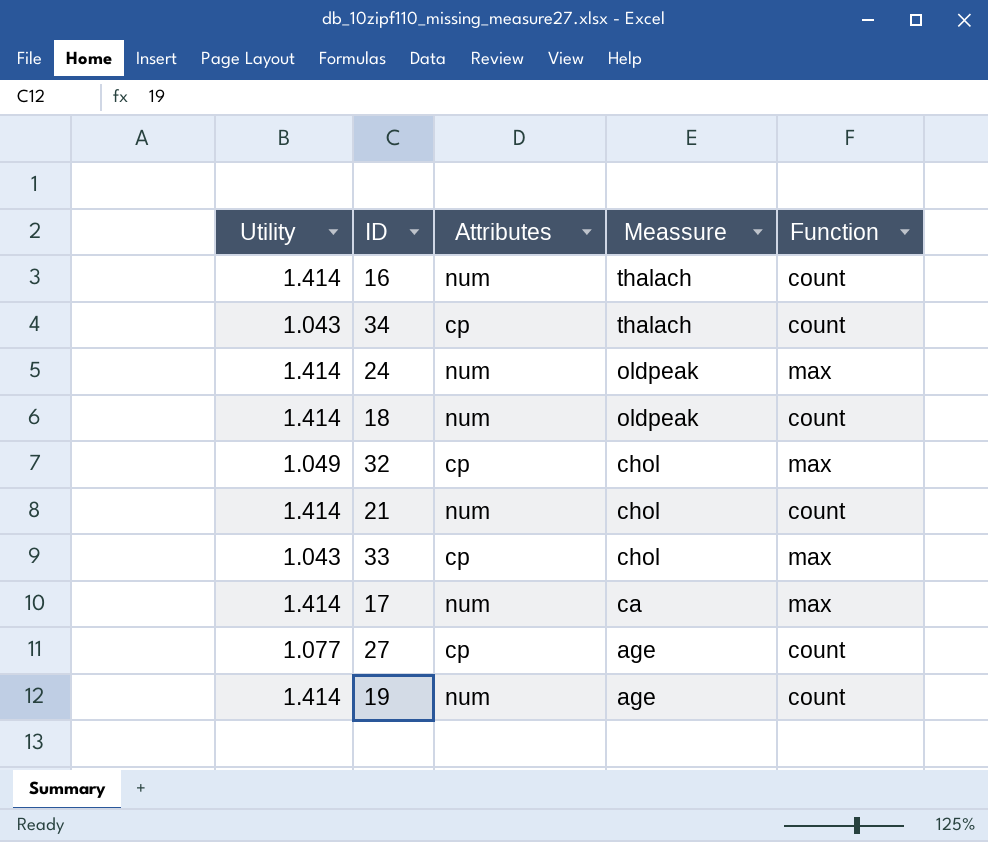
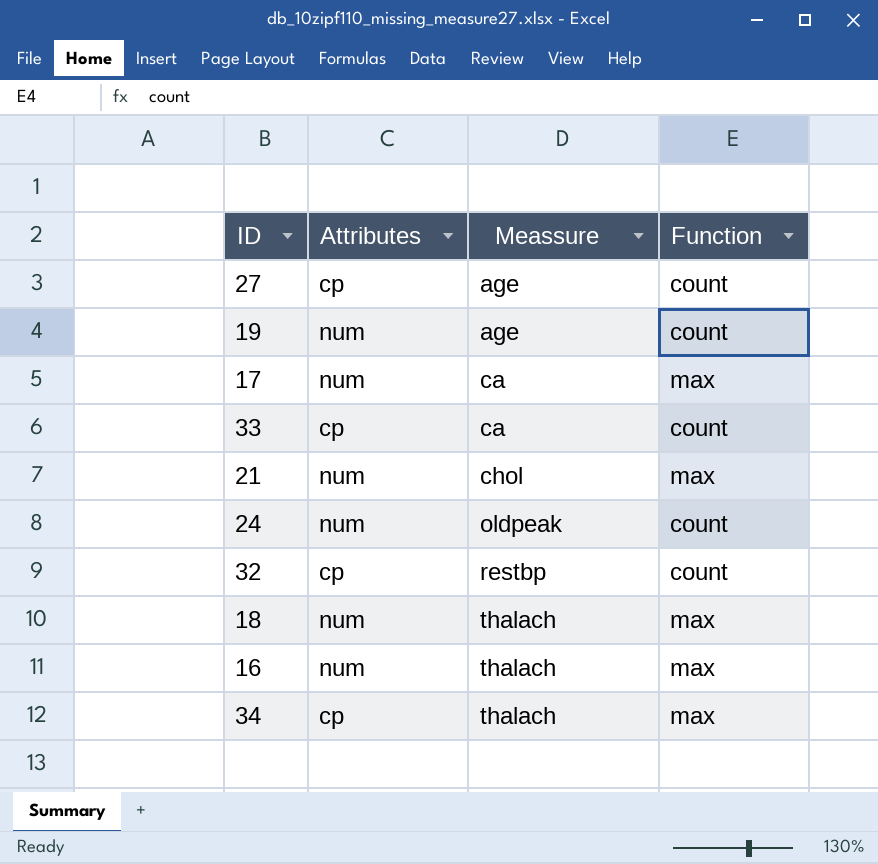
row order: Meassure descending -> Meassure ascending
column Utility | position: 1 -> none
33 | Meassure: chol -> ca
33 | Function: max -> count
21 | Function: count -> max
24 | Function: max -> count
32 | Meassure: chol -> restbp
32 | Function: max -> count
18 | Meassure: oldpeak -> thalach
18 | Function: count -> max
16 | Function: count -> max
34 | Function: count -> max

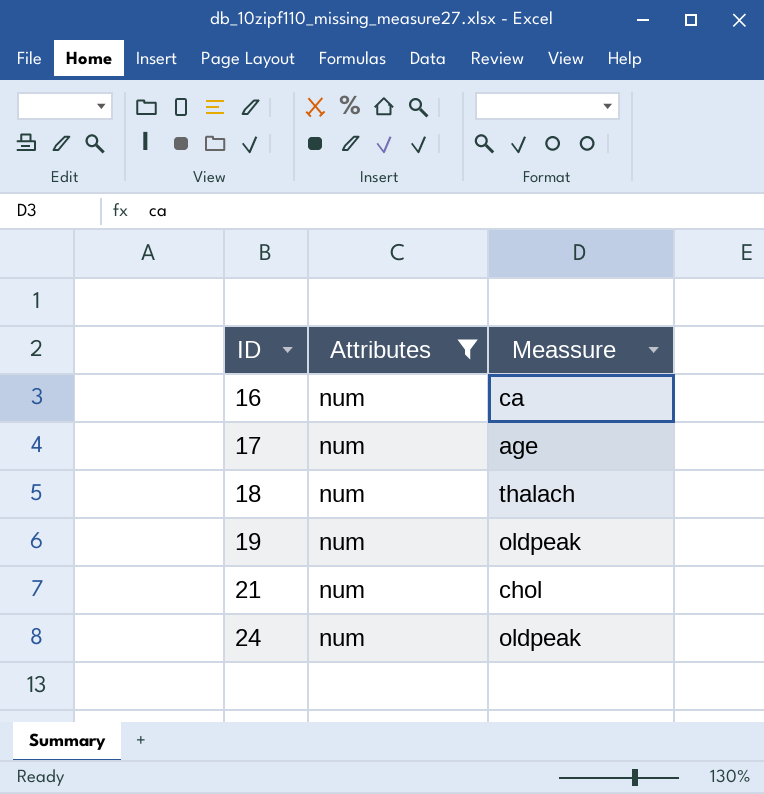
filter: none -> Attributes = num
row order: Meassure ascending -> ID ascending
column Function | position: 4 -> none
16 | Meassure: thalach -> ca
17 | Meassure: ca -> age
19 | Meassure: age -> oldpeak

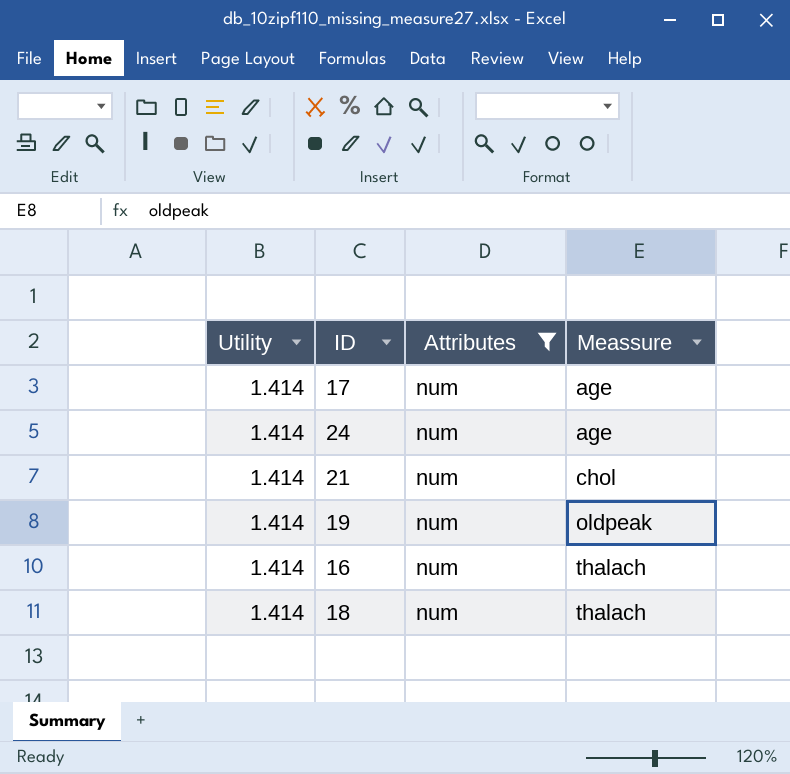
row order: ID ascending -> Meassure ascending
column Utility | position: none -> 1
24 | Meassure: oldpeak -> age
16 | Meassure: ca -> thalach

